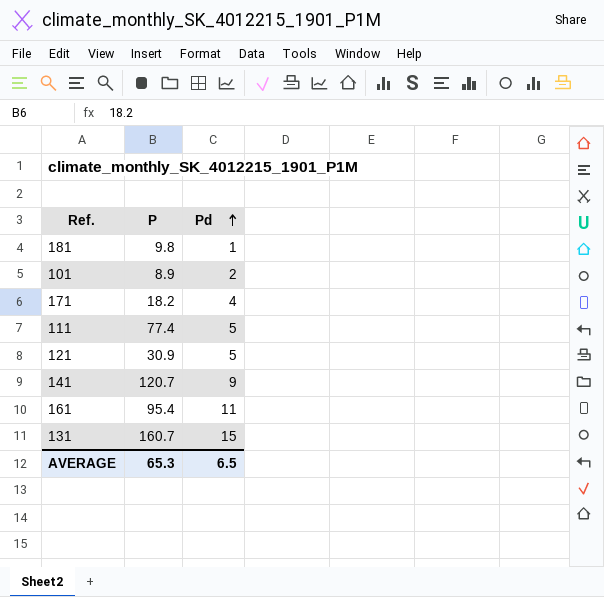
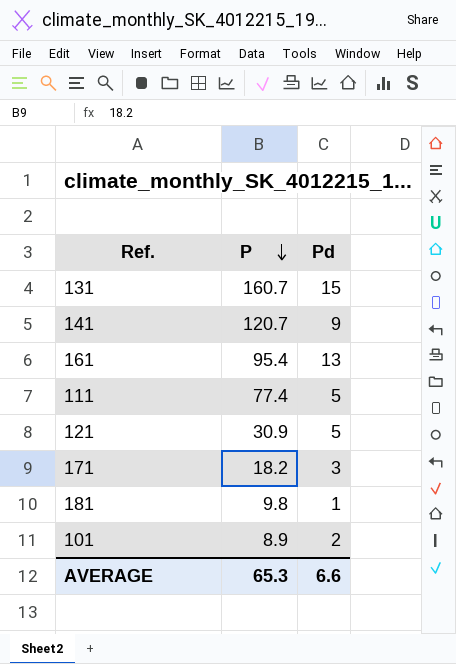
row order: Pd ascending -> P descending
161 | Pd: 11 -> 13
171 | Pd: 4 -> 3
AVERAGE | Pd: 6.5 -> 6.6

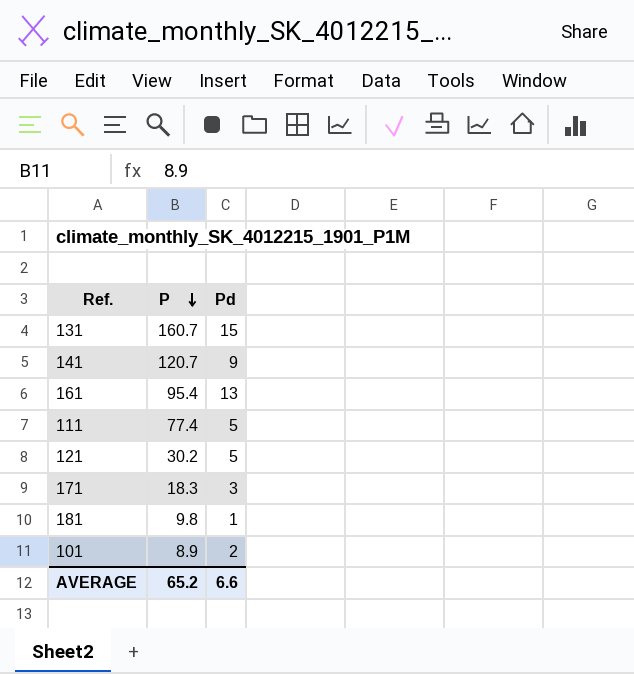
121 | P: 30.9 -> 30.2
171 | P: 18.2 -> 18.3
AVERAGE | P: 65.3 -> 65.2

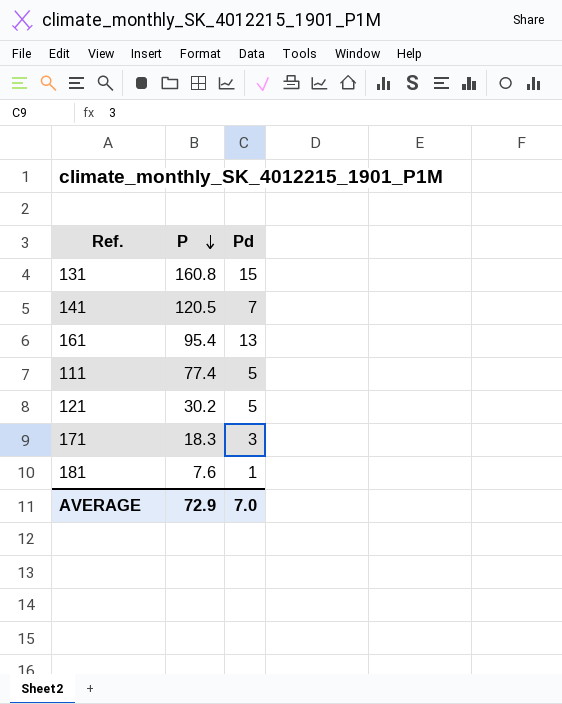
row 101: 8.9 | 2 -> none
131 | P: 160.7 -> 160.8
141 | P: 120.7 -> 120.5
141 | Pd: 9 -> 7
181 | P: 9.8 -> 7.6
AVERAGE | P: 65.2 -> 72.9
AVERAGE | Pd: 6.6 -> 7.0

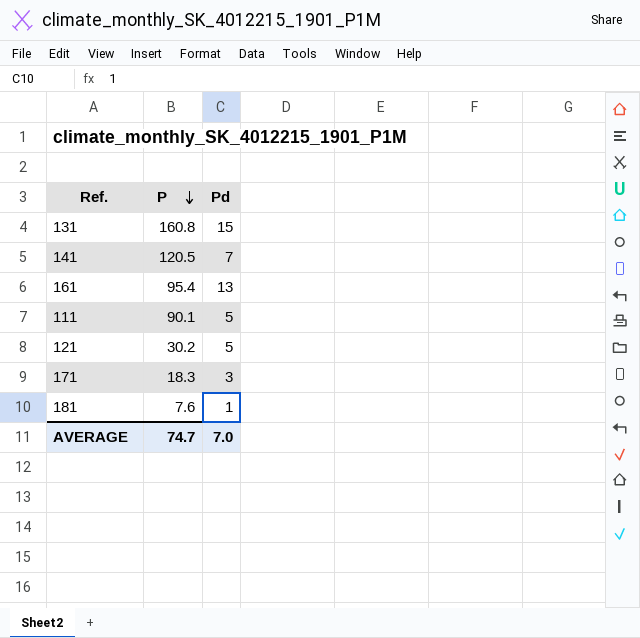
111 | P: 77.4 -> 90.1
AVERAGE | P: 72.9 -> 74.7

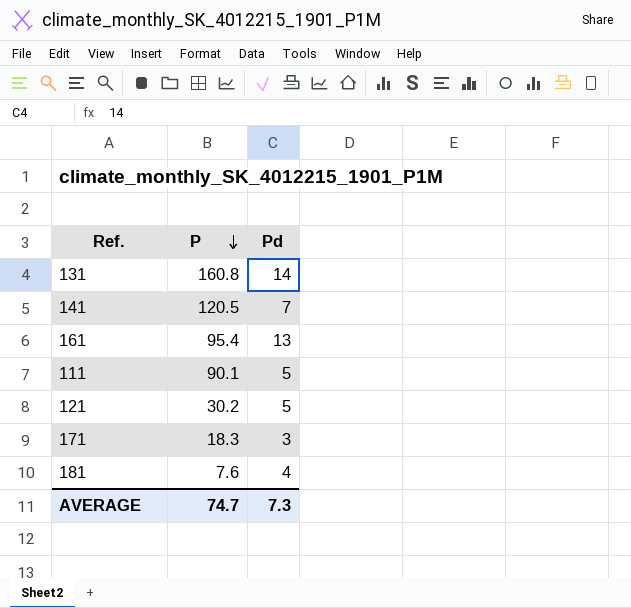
131 | Pd: 15 -> 14
181 | Pd: 1 -> 4
AVERAGE | Pd: 7.0 -> 7.3

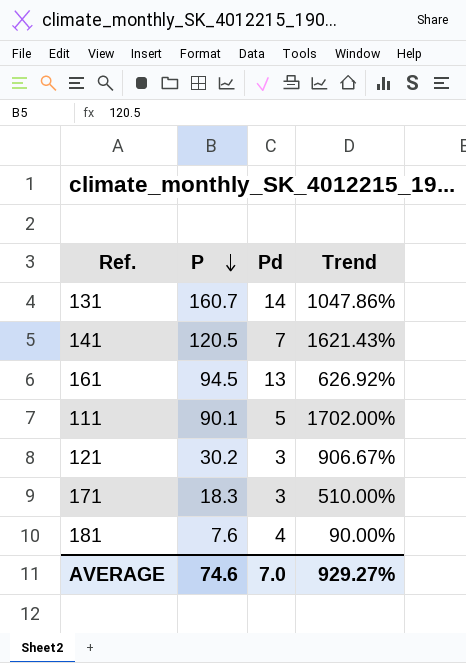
column Trend | formula: none -> ([P] - [Pd]) / [Pd]
131 | P: 160.8 -> 160.7
161 | P: 95.4 -> 94.5
121 | Pd: 5 -> 3
AVERAGE | P: 74.7 -> 74.6
AVERAGE | Pd: 7.3 -> 7.0

